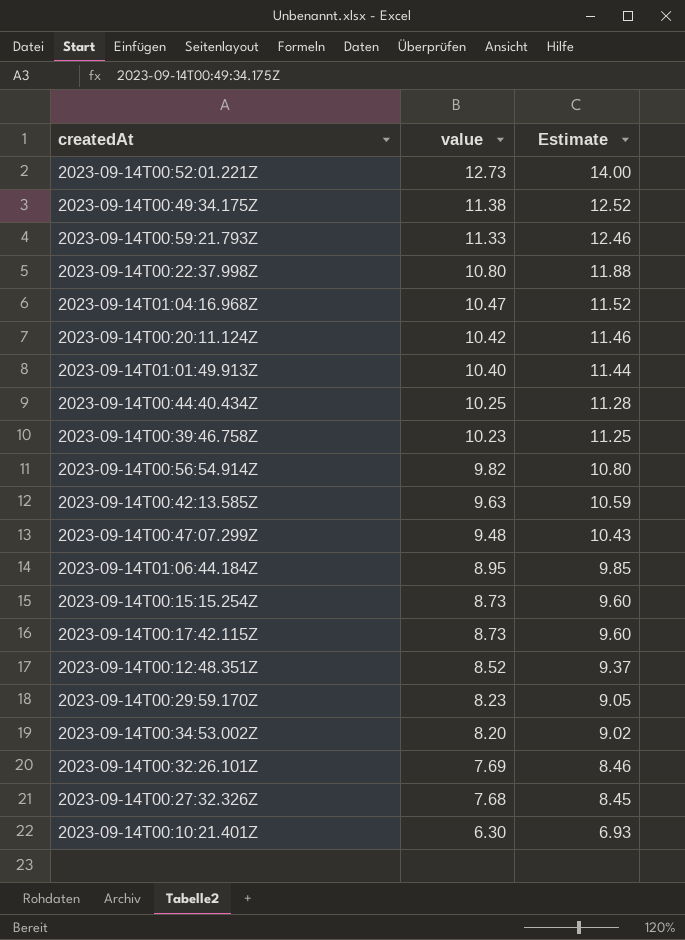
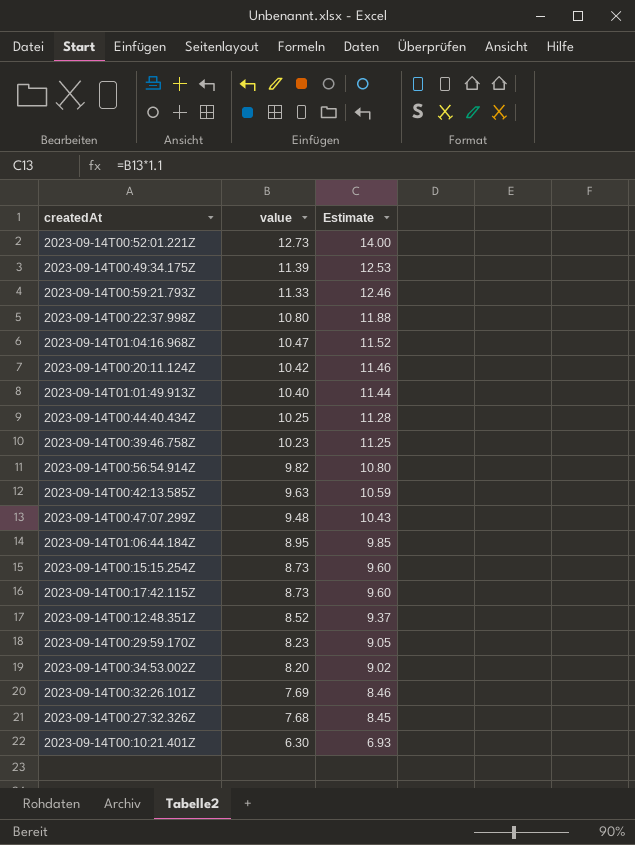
2023-09-14T00:49:34.175Z | value: 11.38 -> 11.39
2023-09-14T00:49:34.175Z | Estimate: 12.52 -> 12.53

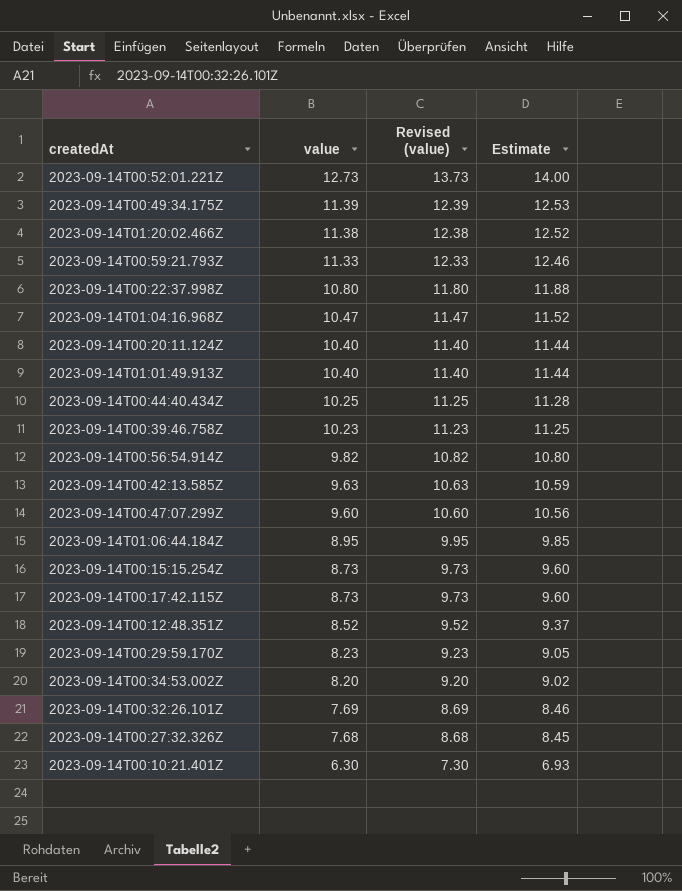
column Revised (value) | formula: none -> [value] + 1
row 2023-09-14T01:20:02.466Z: none -> 11.38 | 12.38 | 12.52
2023-09-14T00:20:11.124Z | value: 10.42 -> 10.40
2023-09-14T00:20:11.124Z | Estimate: 11.46 -> 11.44
2023-09-14T00:47:07.299Z | value: 9.48 -> 9.60
2023-09-14T00:47:07.299Z | Estimate: 10.43 -> 10.56

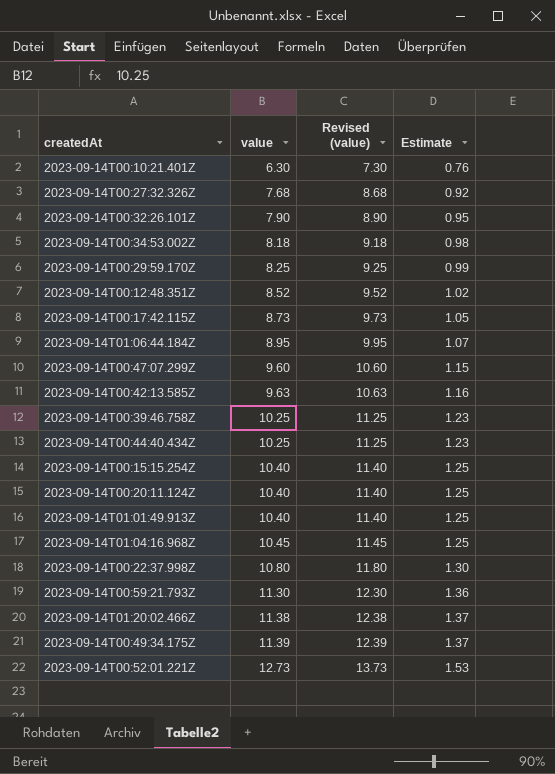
row order: value descending -> value ascending
column Estimate | formula: [value] * 1.1 -> [value] * 0.12
row 2023-09-14T00:56:54.914Z: 9.82 | 10.82 | 10.80 -> none
2023-09-14T00:32:26.101Z | value: 7.69 -> 7.90
2023-09-14T00:32:26.101Z | Revised (value): 8.69 -> 8.90
2023-09-14T00:34:53.002Z | value: 8.20 -> 8.18
2023-09-14T00:34:53.002Z | Revised (value): 9.20 -> 9.18
2023-09-14T00:29:59.170Z | value: 8.23 -> 8.25
2023-09-14T00:29:59.170Z | Revised (value): 9.23 -> 9.25
2023-09-14T00:39:46.758Z | value: 10.23 -> 10.25
2023-09-14T00:39:46.758Z | Revised (value): 11.23 -> 11.25
2023-09-14T00:15:15.254Z | value: 8.73 -> 10.40
2023-09-14T00:15:15.254Z | Revised (value): 9.73 -> 11.40
2023-09-14T01:04:16.968Z | value: 10.47 -> 10.45
2023-09-14T01:04:16.968Z | Revised (value): 11.47 -> 11.45
2023-09-14T00:59:21.793Z | value: 11.33 -> 11.30
2023-09-14T00:59:21.793Z | Revised (value): 12.33 -> 12.30

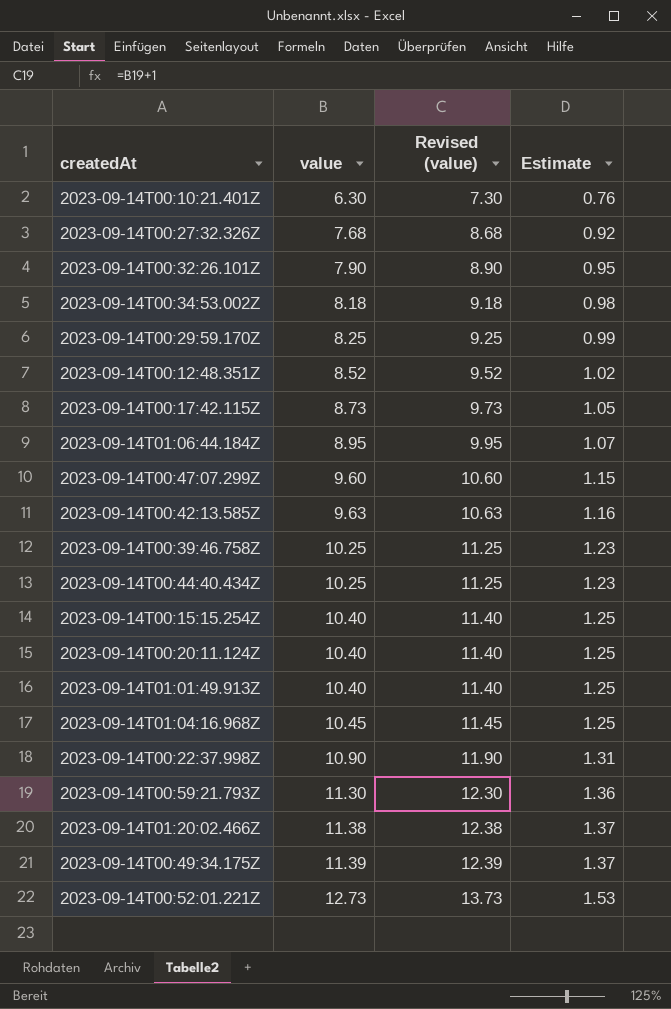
2023-09-14T00:22:37.998Z | value: 10.80 -> 10.90
2023-09-14T00:22:37.998Z | Revised (value): 11.80 -> 11.90
2023-09-14T00:22:37.998Z | Estimate: 1.30 -> 1.31

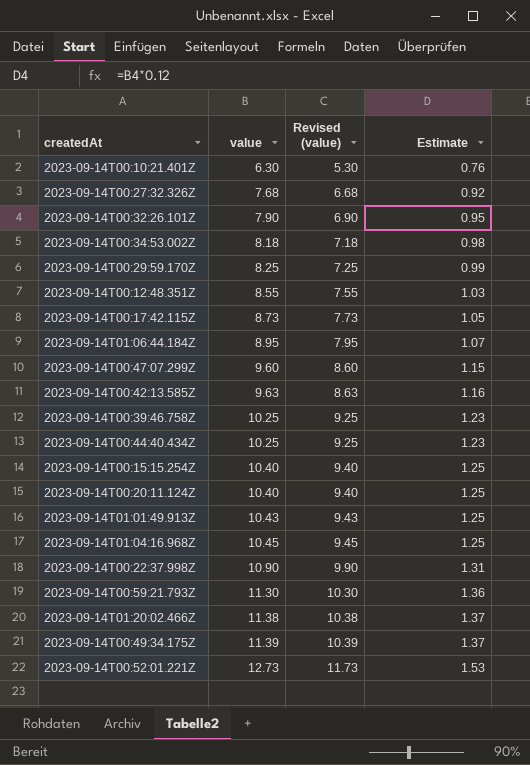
column Revised (value) | formula: [value] + 1 -> [value] - 1
2023-09-14T00:12:48.351Z | value: 8.52 -> 8.55
2023-09-14T00:12:48.351Z | Estimate: 1.02 -> 1.03
2023-09-14T01:01:49.913Z | value: 10.40 -> 10.43

